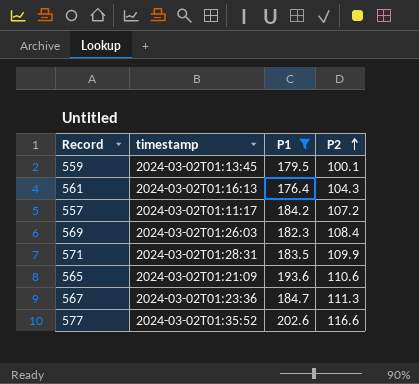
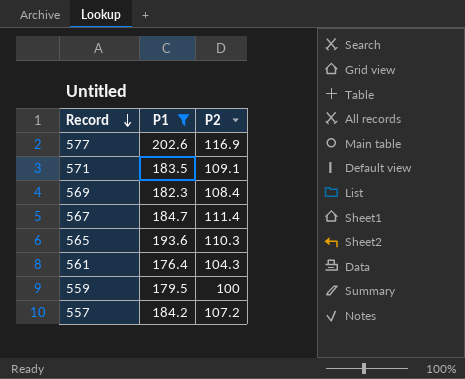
row order: P2 ascending -> Record descending
column timestamp | position: 2 -> none
577 | P2: 116.6 -> 116.9
571 | P2: 109.9 -> 109.1
567 | P2: 111.3 -> 111.4
565 | P2: 110.6 -> 110.3
559 | P2: 100.1 -> 100

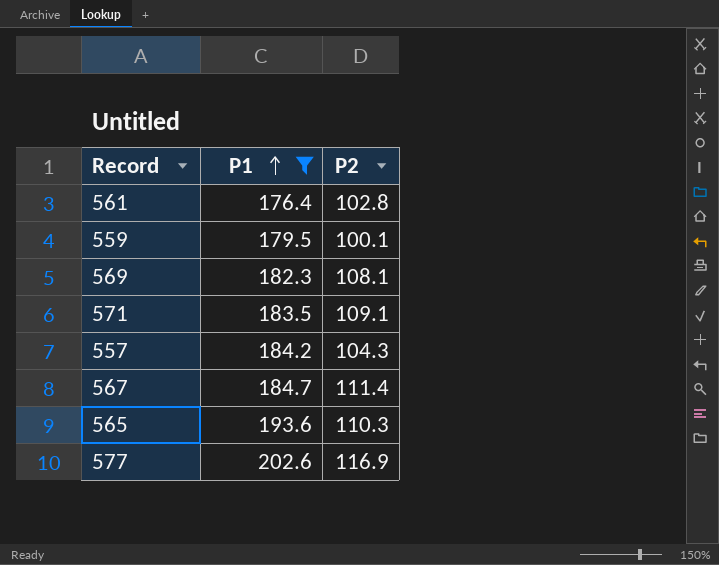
row order: Record descending -> P1 ascending
561 | P2: 104.3 -> 102.8
559 | P2: 100 -> 100.1
569 | P2: 108.4 -> 108.1
557 | P2: 107.2 -> 104.3

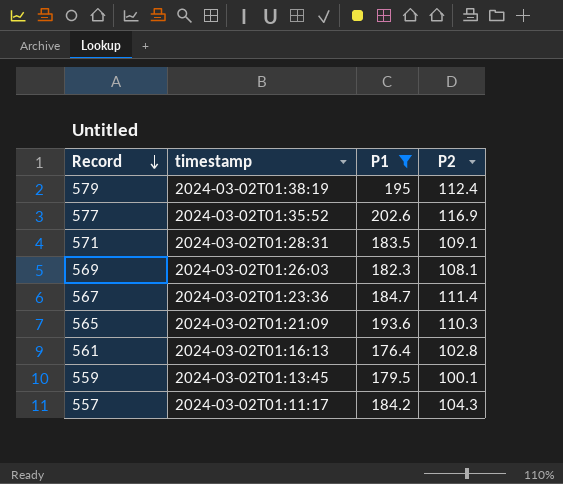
row order: P1 ascending -> Record descending
column timestamp | position: none -> 2
row 579: none -> 2024-03-02T01:38:19 | 195 | 112.4

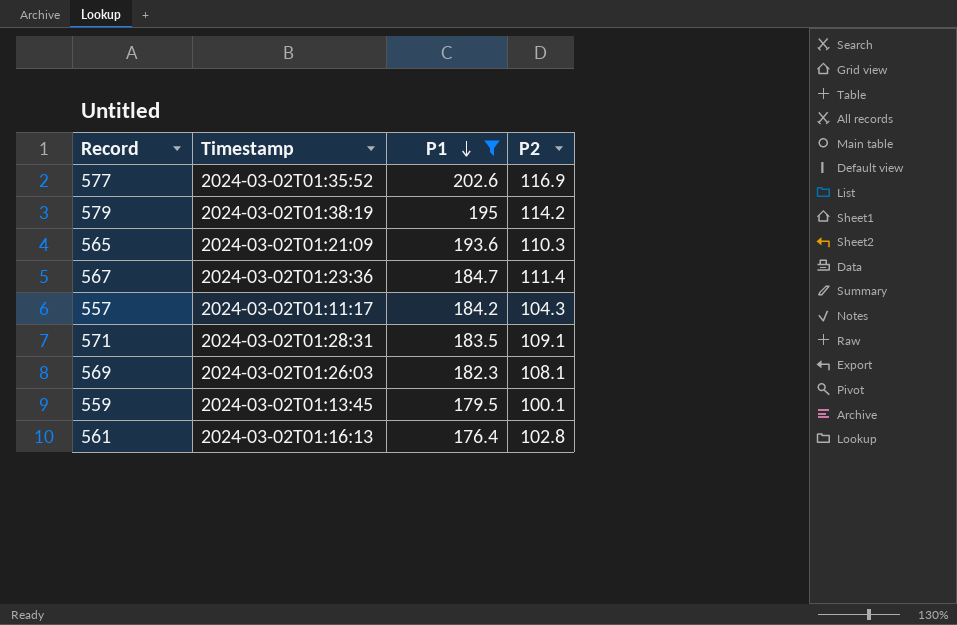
row order: Record descending -> P1 descending
column name: timestamp -> Timestamp
579 | P2: 112.4 -> 114.2

